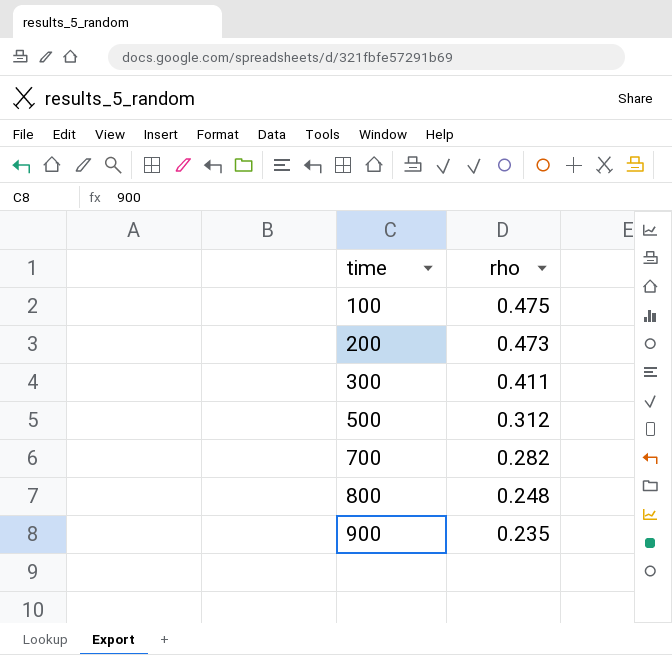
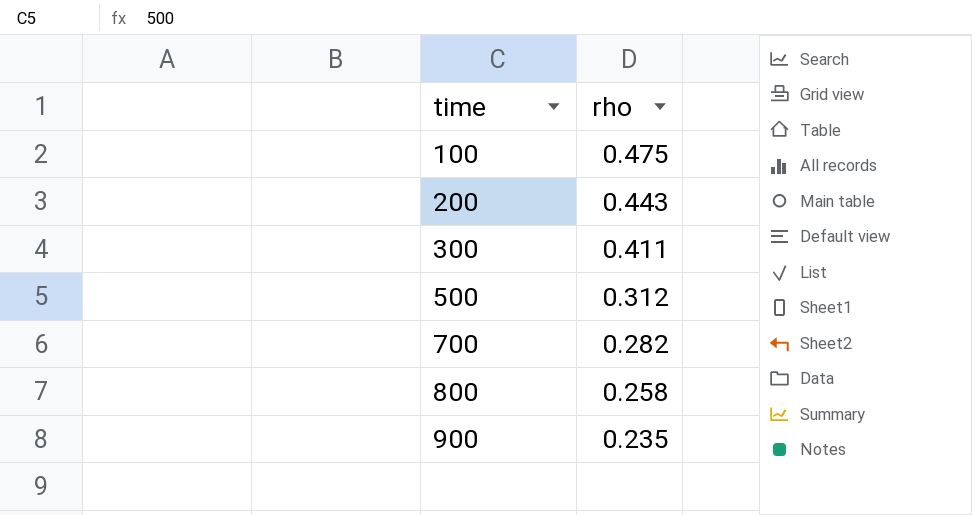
200 | rho: 0.473 -> 0.443
800 | rho: 0.248 -> 0.258

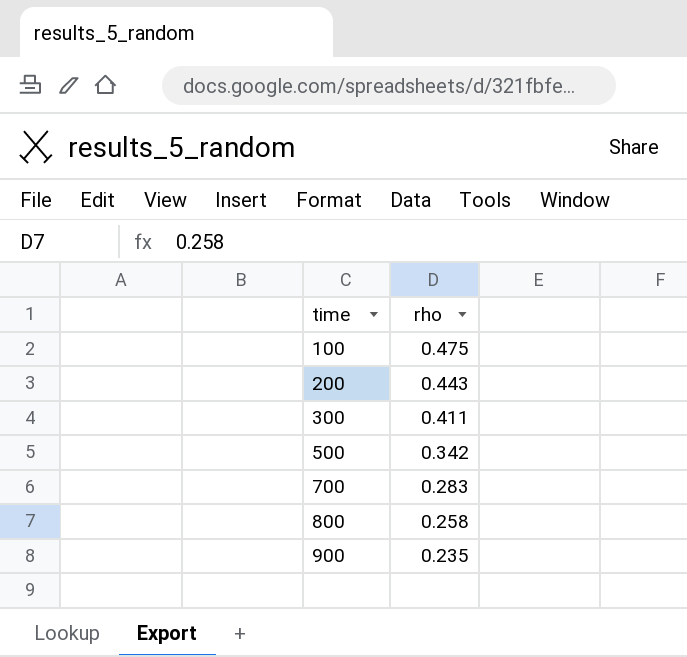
500 | rho: 0.312 -> 0.342
700 | rho: 0.282 -> 0.283

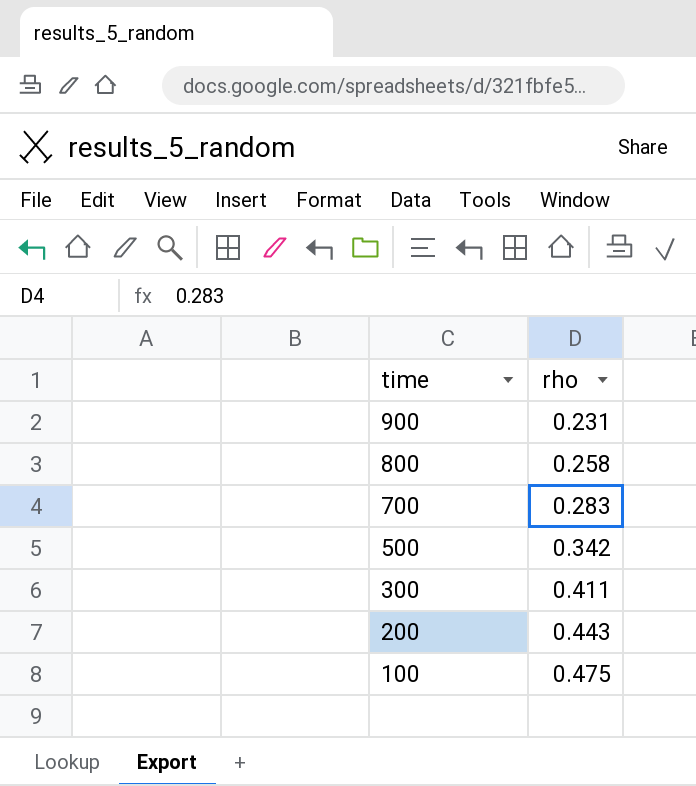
row order: time ascending -> time descending
900 | rho: 0.235 -> 0.231

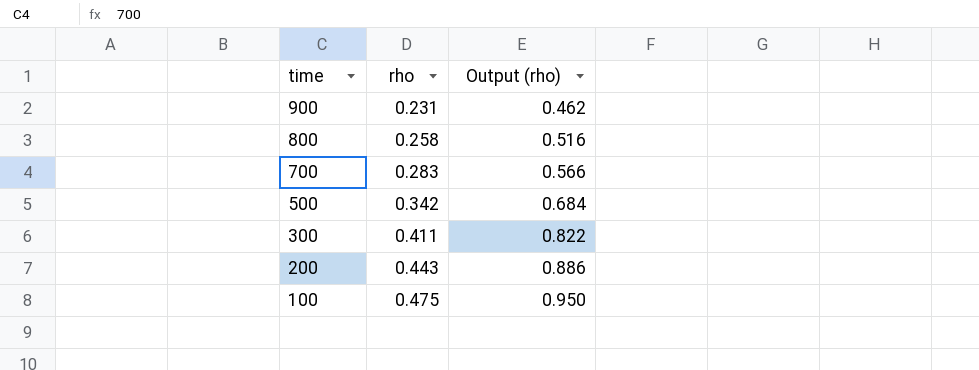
column Output (rho) | formula: none -> [rho] * 2

